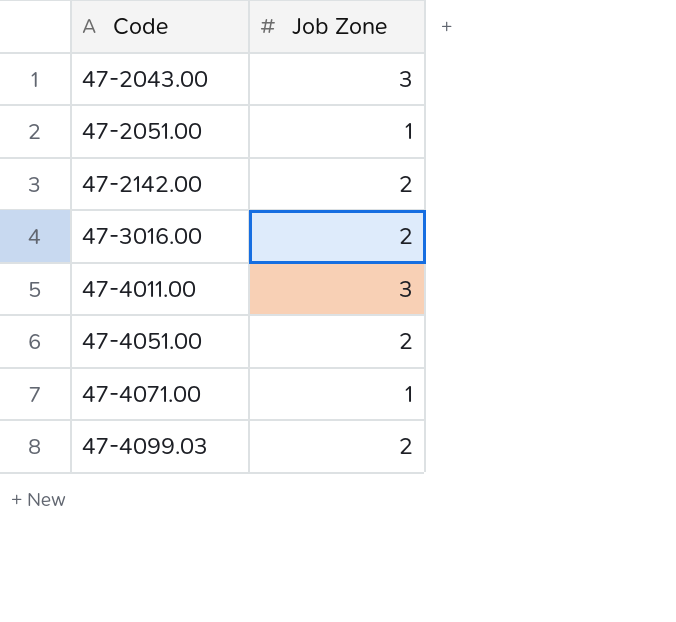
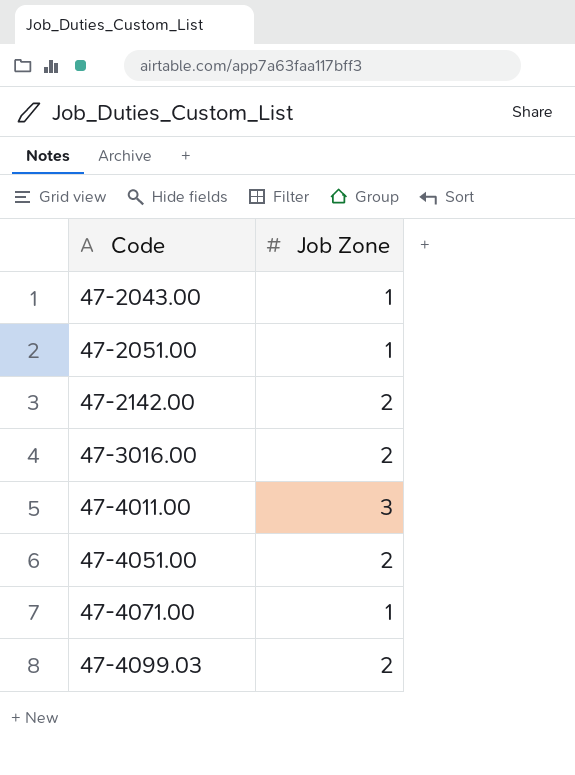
47-2043.00 | Job Zone: 3 -> 1

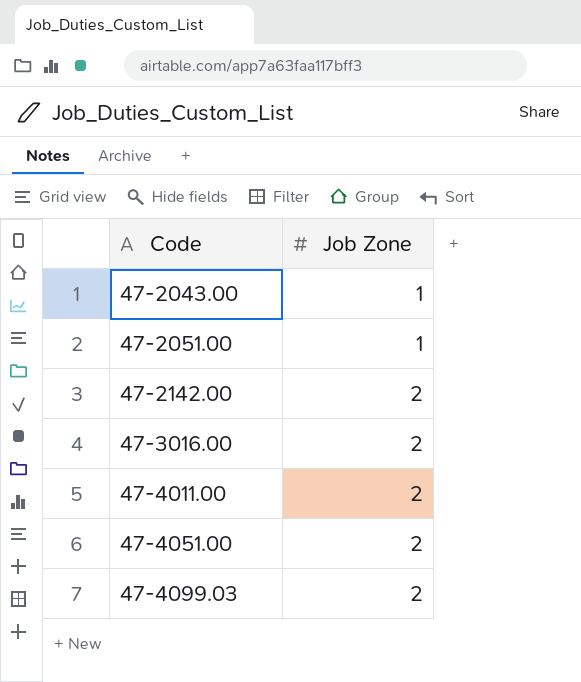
row 47-4071.00: 1 -> none
47-4011.00 | Job Zone: 3 -> 2

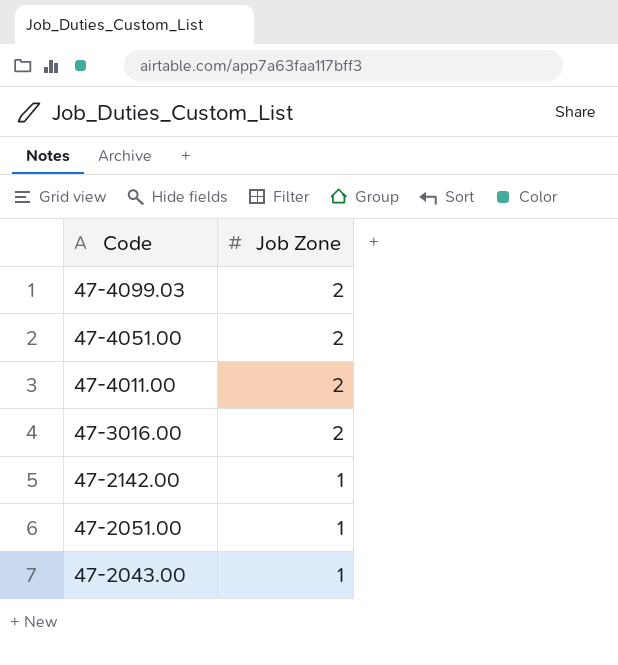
row order: Code ascending -> Code descending
47-2142.00 | Job Zone: 2 -> 1

